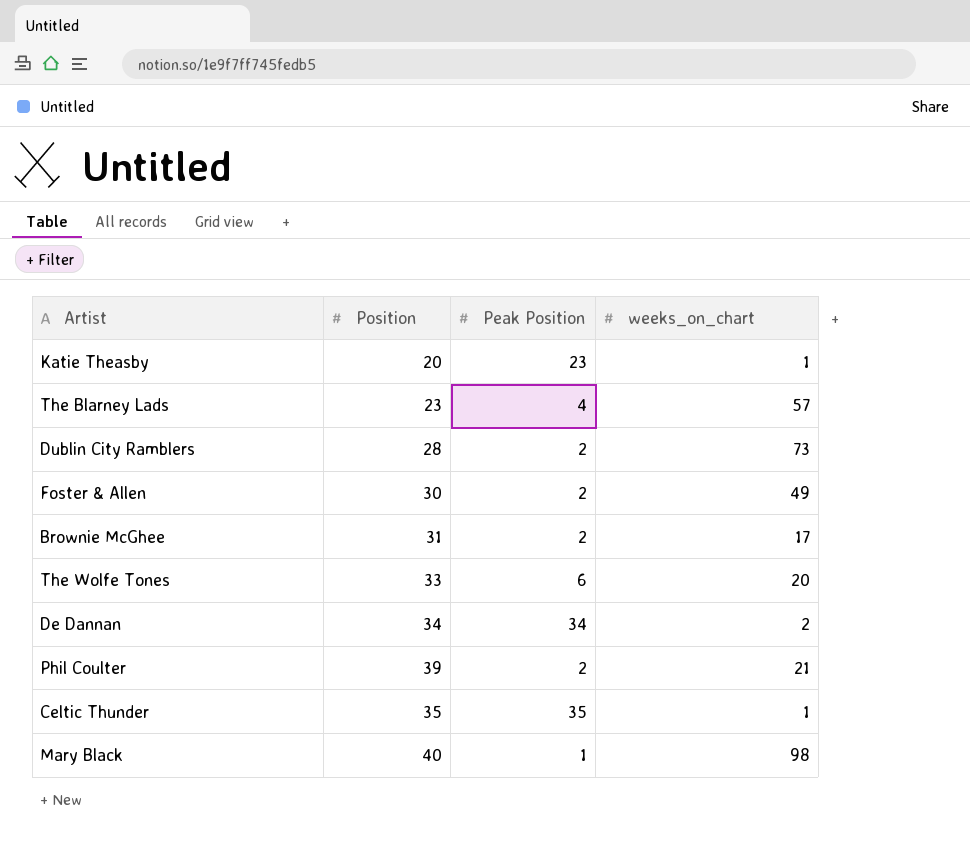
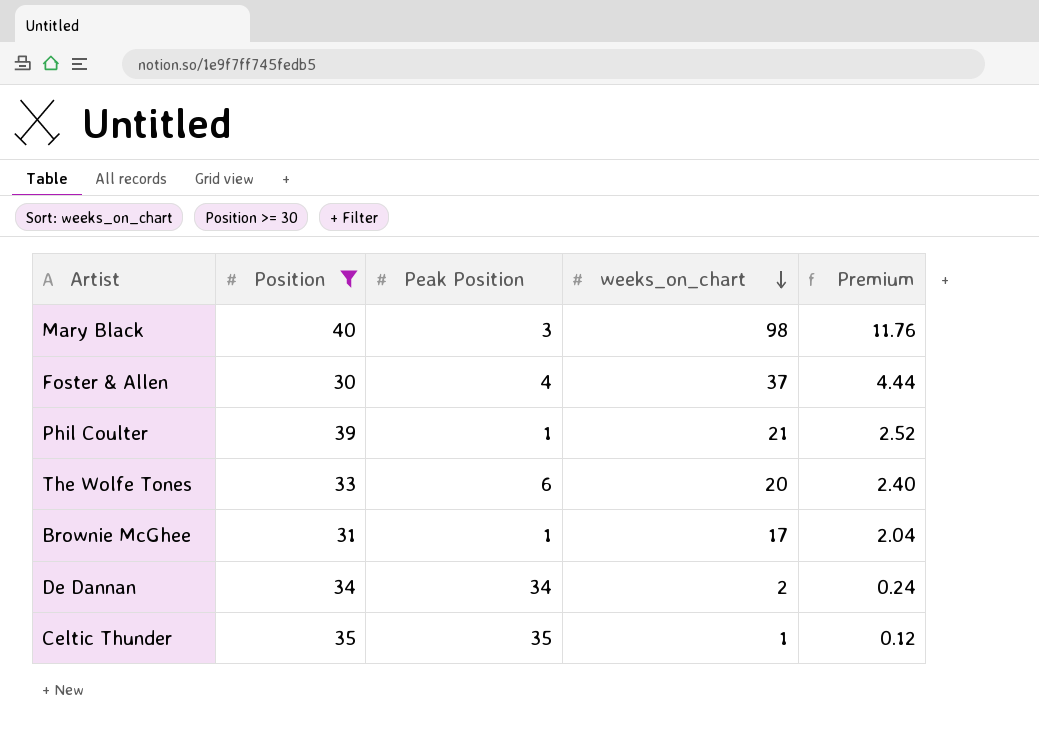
filter: none -> Position >= 30
row order: none -> weeks_on_chart descending
column Premium | formula: none -> [weeks_on_chart] * 0.12
Mary Black | Peak Position: 1 -> 3
Foster & Allen | Peak Position: 2 -> 4
Foster & Allen | weeks_on_chart: 49 -> 37
Phil Coulter | Peak Position: 2 -> 1
Brownie McGhee | Peak Position: 2 -> 1

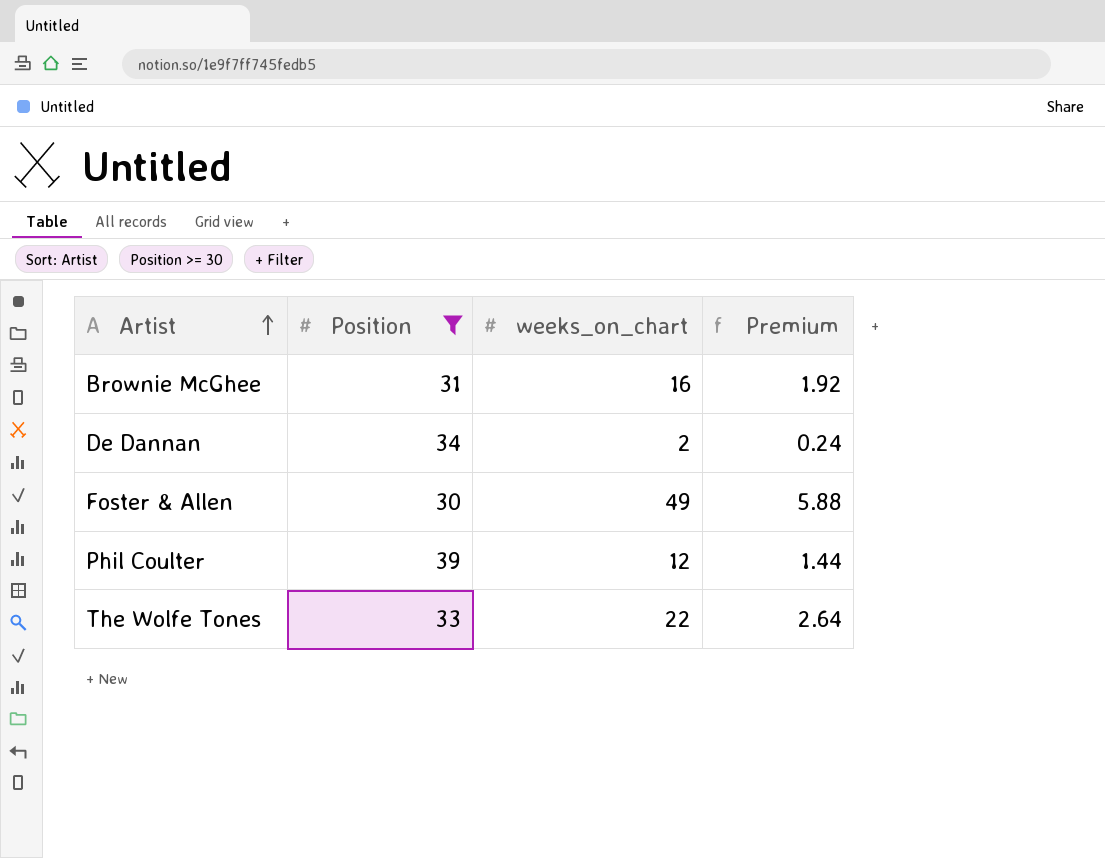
row order: weeks_on_chart descending -> Artist ascending
column Peak Position | position: 3 -> none
row Mary Black: 40 | 3 | 98 | 11.76 -> none
row Celtic Thunder: 35 | 35 | 1 | 0.12 -> none
Brownie McGhee | weeks_on_chart: 17 -> 16
Brownie McGhee | Premium: 2.04 -> 1.92
Foster & Allen | weeks_on_chart: 37 -> 49
Foster & Allen | Premium: 4.44 -> 5.88
Phil Coulter | weeks_on_chart: 21 -> 12
Phil Coulter | Premium: 2.52 -> 1.44
The Wolfe Tones | weeks_on_chart: 20 -> 22
The Wolfe Tones | Premium: 2.40 -> 2.64

